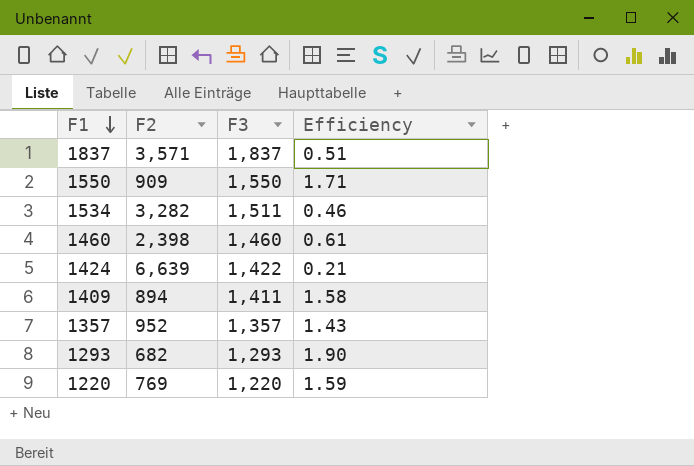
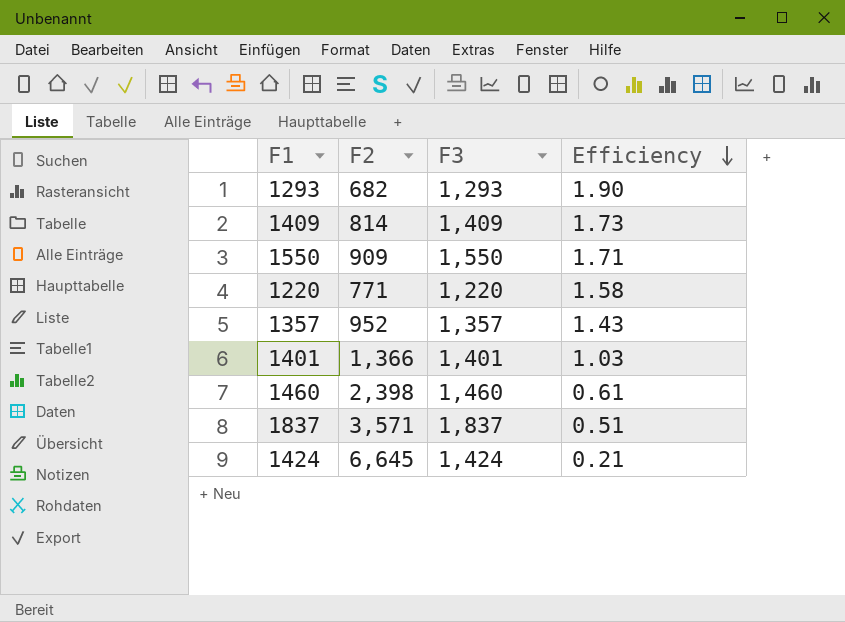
row order: F1 descending -> Efficiency descending
row 1534: 3,282 | 1,511 | 0.46 -> none
1409 | F2: 894 -> 814
1409 | F3: 1,411 -> 1,409
1409 | Efficiency: 1.58 -> 1.73
1220 | F2: 769 -> 771
1220 | Efficiency: 1.59 -> 1.58
row 1401: none -> 1,366 | 1,401 | 1.03
1424 | F2: 6,639 -> 6,645
1424 | F3: 1,422 -> 1,424

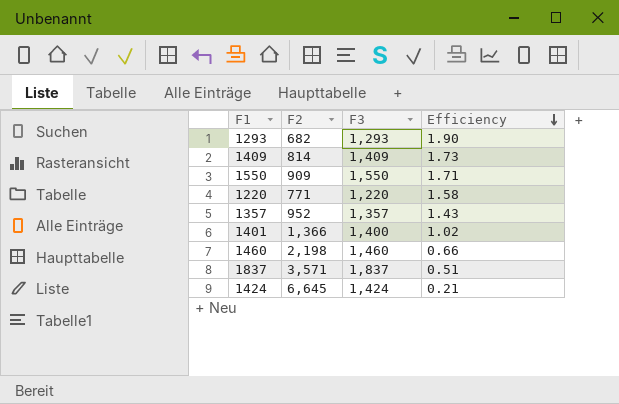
1401 | F3: 1,401 -> 1,400
1401 | Efficiency: 1.03 -> 1.02
1460 | F2: 2,398 -> 2,198
1460 | Efficiency: 0.61 -> 0.66

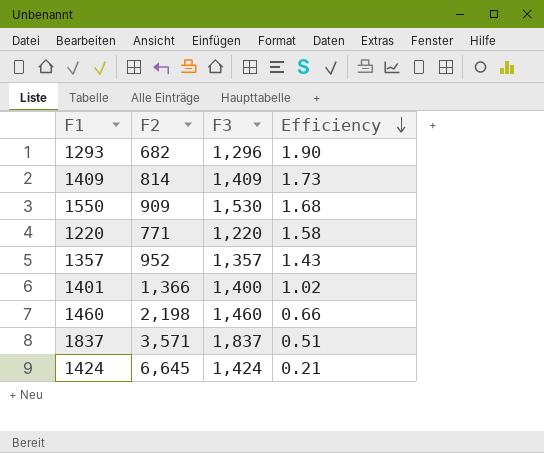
1293 | F3: 1,293 -> 1,296
1550 | F3: 1,550 -> 1,530
1550 | Efficiency: 1.71 -> 1.68

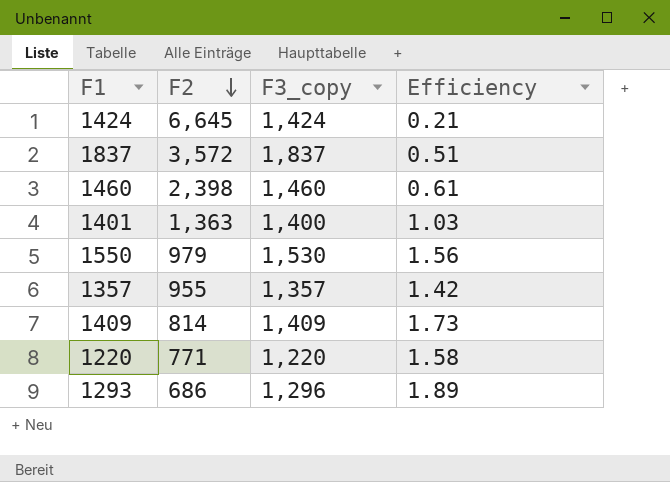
row order: Efficiency descending -> F2 descending
column name: F3 -> F3_copy
1837 | F2: 3,571 -> 3,572
1460 | F2: 2,198 -> 2,398
1460 | Efficiency: 0.66 -> 0.61
1401 | F2: 1,366 -> 1,363
1401 | Efficiency: 1.02 -> 1.03
1550 | F2: 909 -> 979
1550 | Efficiency: 1.68 -> 1.56
1357 | F2: 952 -> 955
1357 | Efficiency: 1.43 -> 1.42
1293 | F2: 682 -> 686
1293 | Efficiency: 1.90 -> 1.89

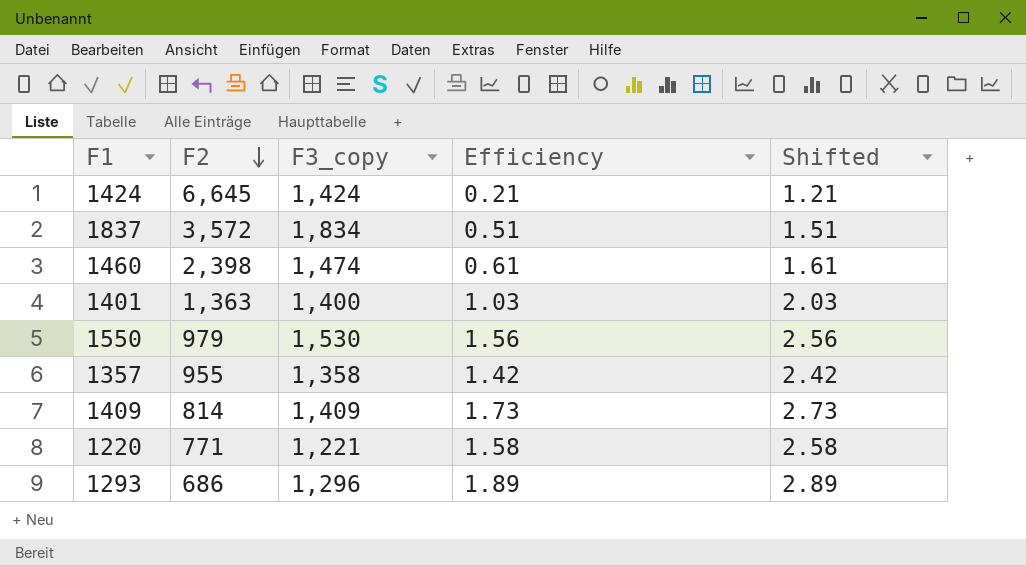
column Shifted | formula: none -> [Efficiency] + 1
1837 | F3_copy: 1,837 -> 1,834
1460 | F3_copy: 1,460 -> 1,474
1357 | F3_copy: 1,357 -> 1,358
1220 | F3_copy: 1,220 -> 1,221

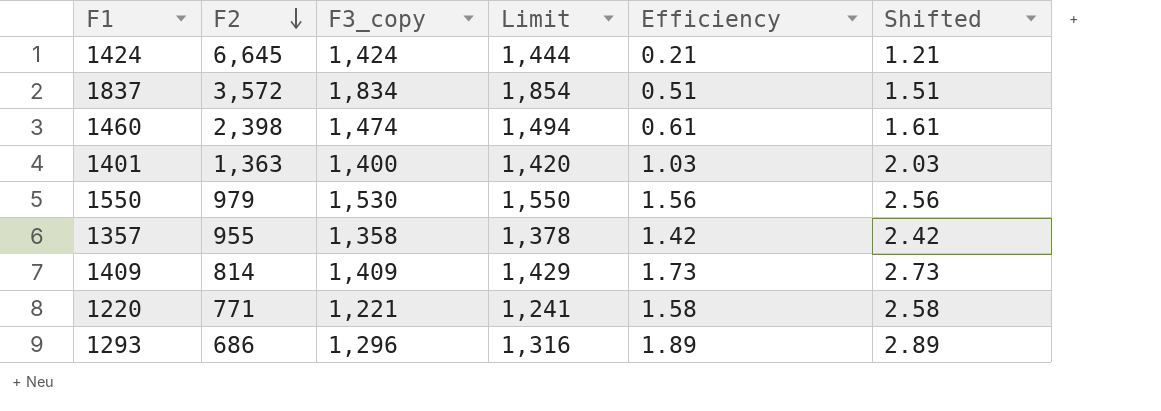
column Limit | formula: none -> [F3_copy] + 20

